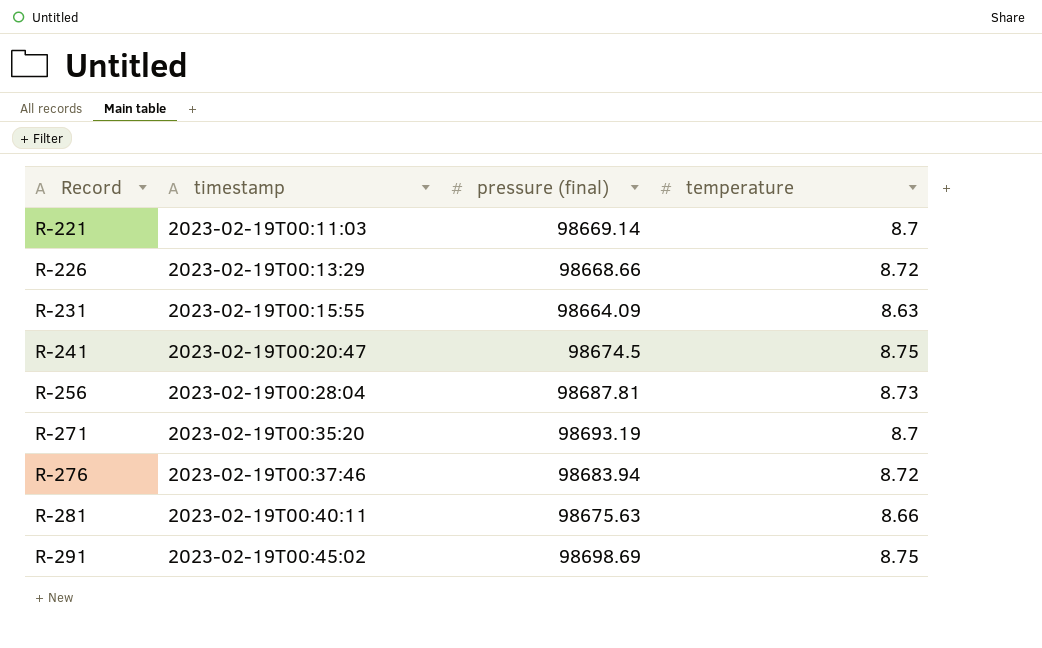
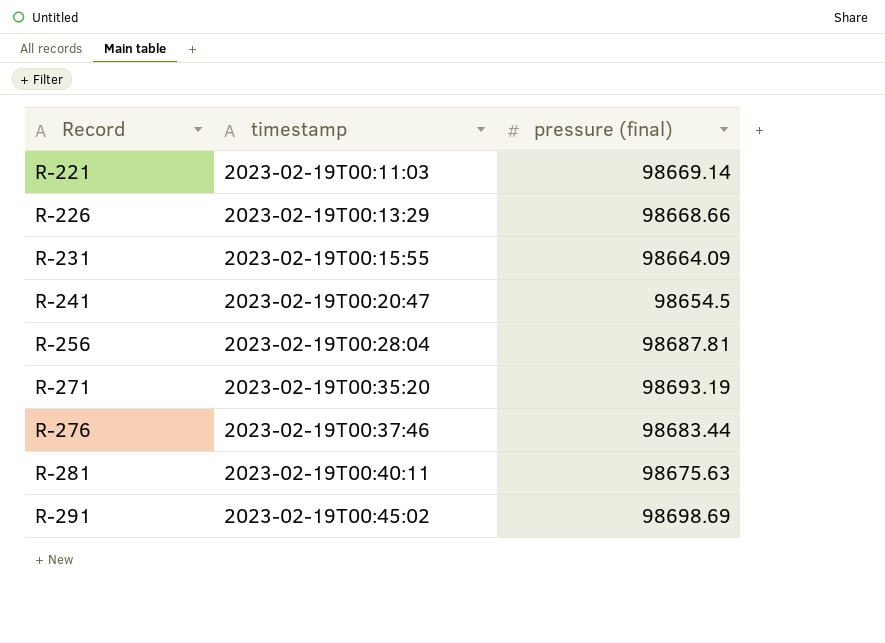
column temperature | position: 4 -> none
R-241 | pressure (final): 98674.5 -> 98654.5
R-276 | pressure (final): 98683.94 -> 98683.44

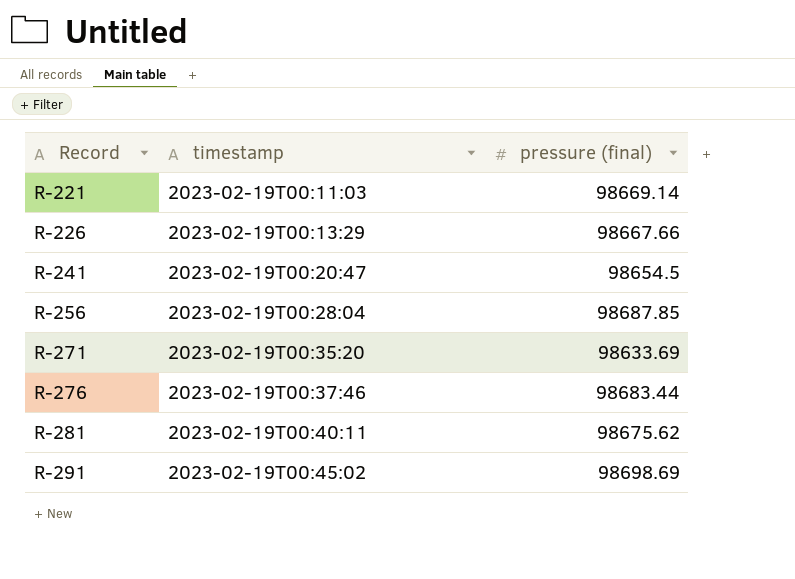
row R-231: 2023-02-19T00:15:55 | 98664.09 -> none
R-226 | pressure (final): 98668.66 -> 98667.66
R-256 | pressure (final): 98687.81 -> 98687.85
R-271 | pressure (final): 98693.19 -> 98633.69
R-281 | pressure (final): 98675.63 -> 98675.62

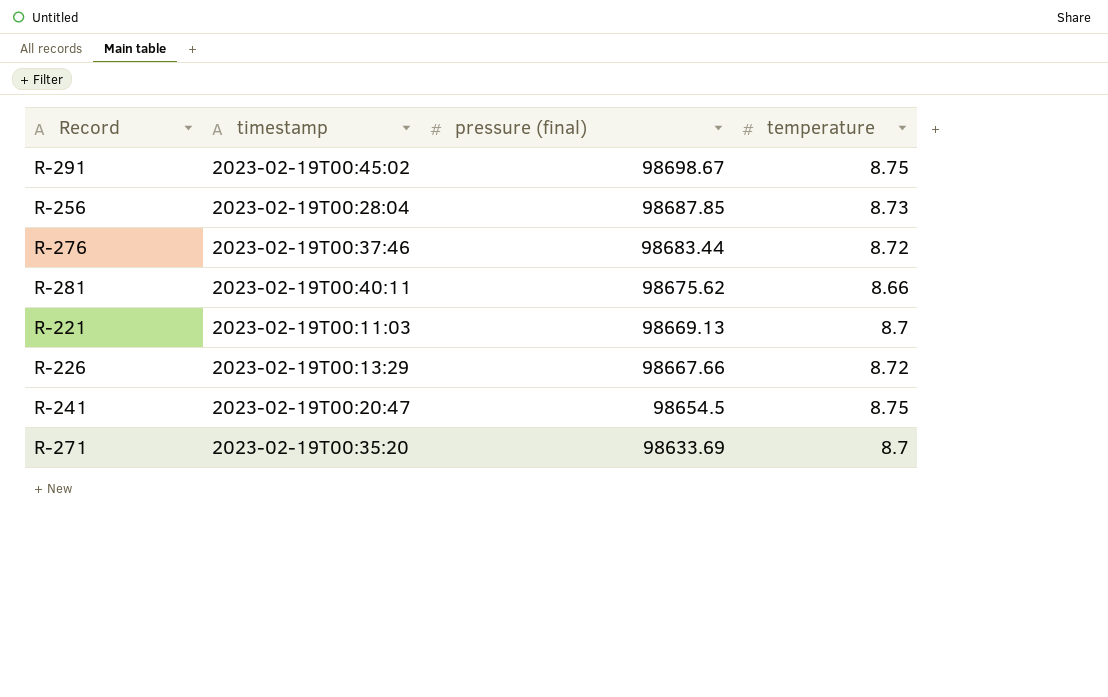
row order: Record ascending -> pressure (final) descending
column temperature | position: none -> 4
R-291 | pressure (final): 98698.69 -> 98698.67
R-221 | pressure (final): 98669.14 -> 98669.13

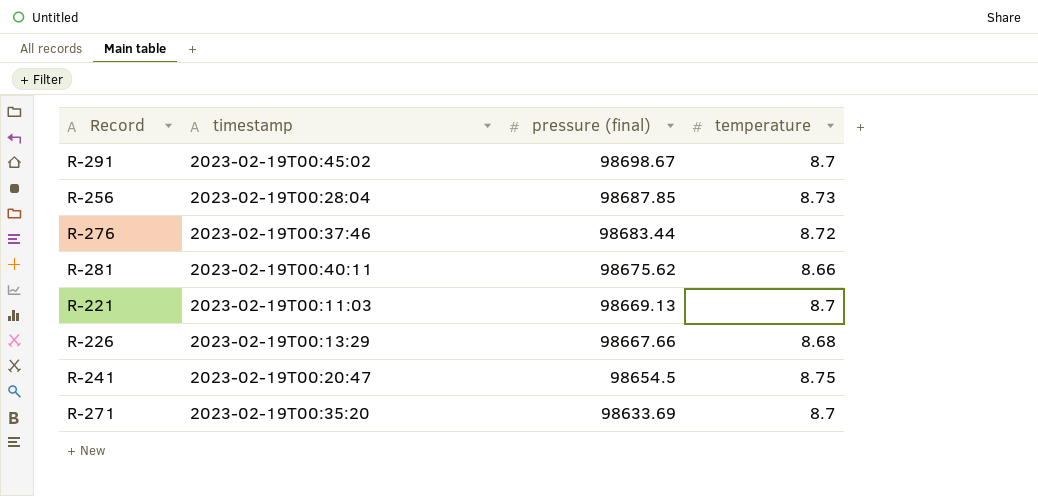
R-291 | temperature: 8.75 -> 8.7
R-226 | temperature: 8.72 -> 8.68

